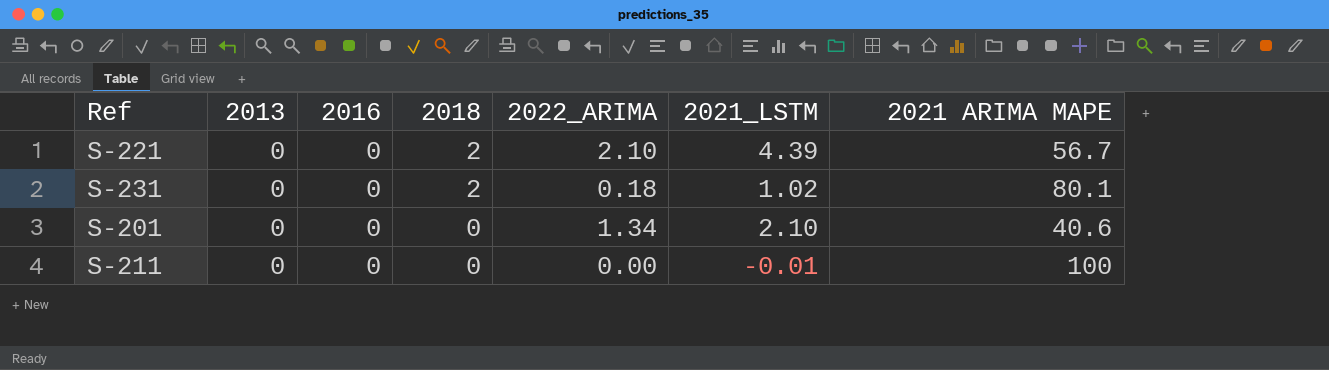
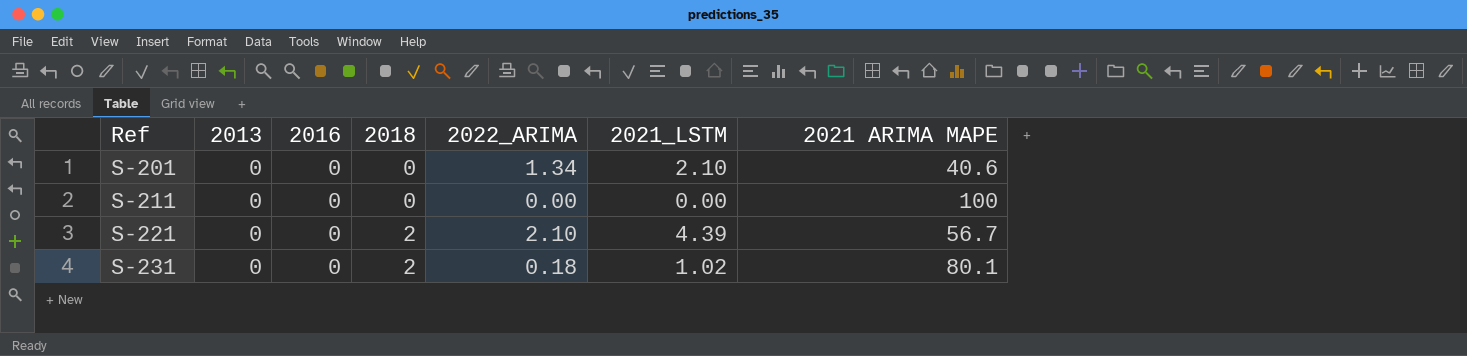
row order: 2018 descending -> Ref ascending
S-211 | 2021_LSTM: -0.01 -> 0.00

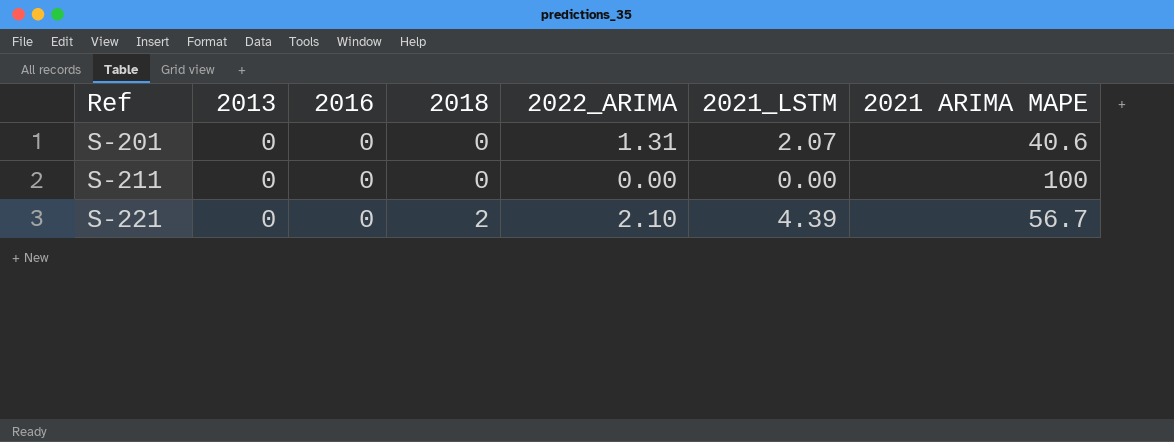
row S-231: 0 | 0 | 2 | 0.18 | 1.02 | 80.1 -> none
S-201 | 2022_ARIMA: 1.34 -> 1.31
S-201 | 2021_LSTM: 2.10 -> 2.07

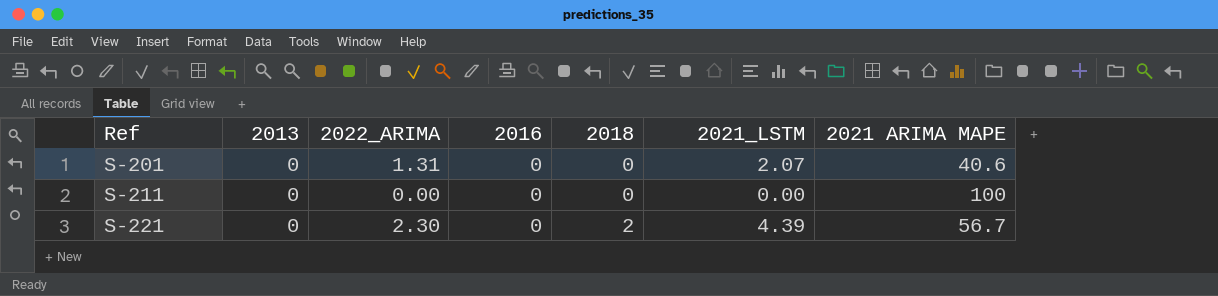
column 2022_ARIMA | position: 5 -> 3
S-221 | 2022_ARIMA: 2.10 -> 2.30

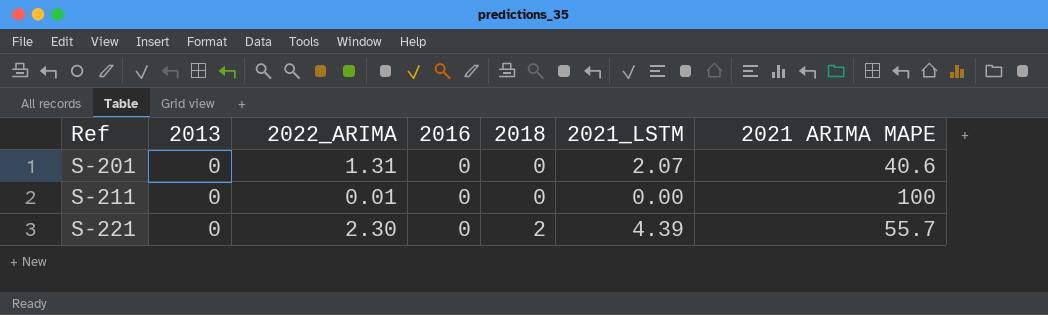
S-211 | 2022_ARIMA: 0.00 -> 0.01
S-221 | 2021 ARIMA MAPE: 56.7 -> 55.7

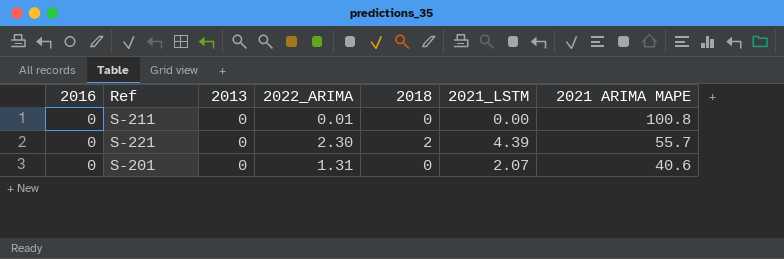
row order: Ref ascending -> 2021 ARIMA MAPE descending
column 2016 | position: 4 -> 1
S-211 | 2021 ARIMA MAPE: 100 -> 100.8

